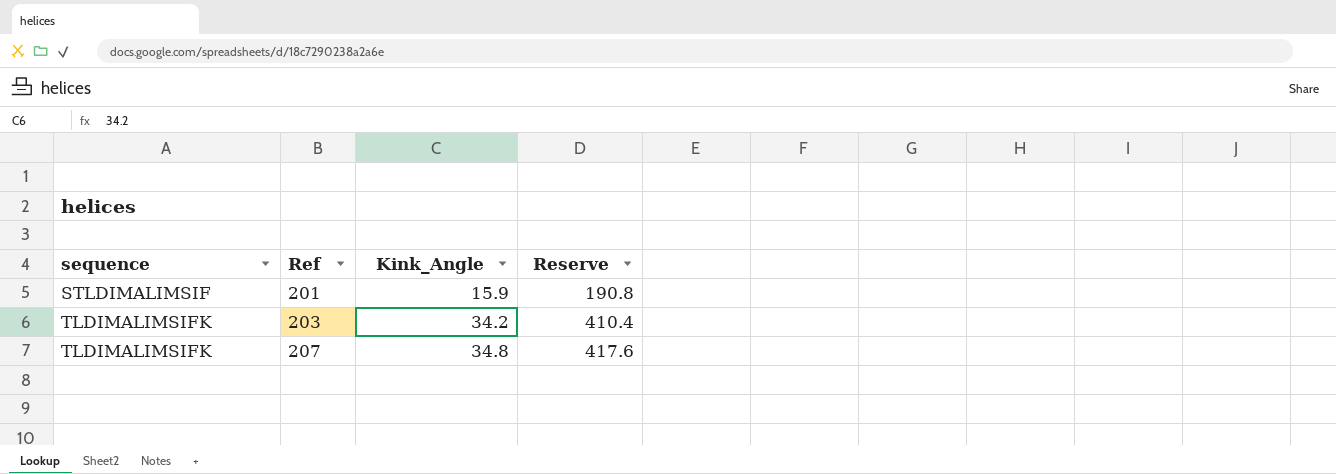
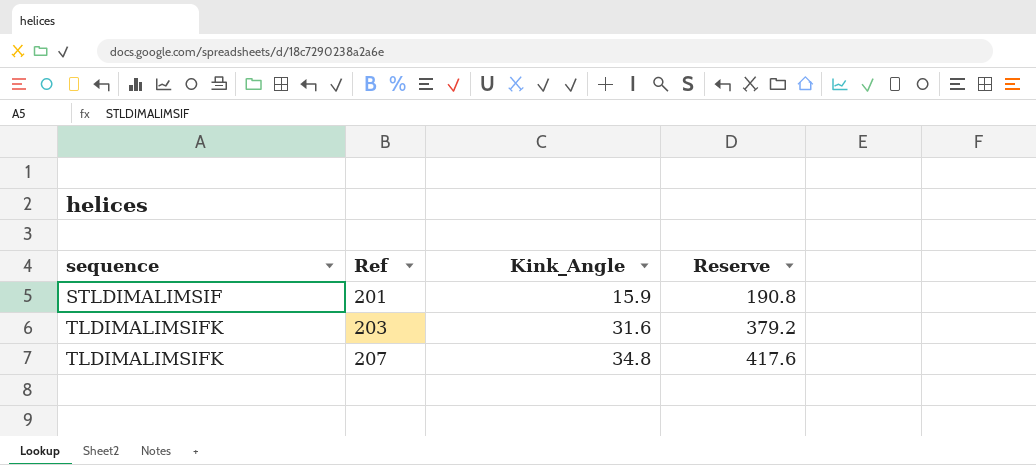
203 | Kink_Angle: 34.2 -> 31.6
203 | Reserve: 410.4 -> 379.2

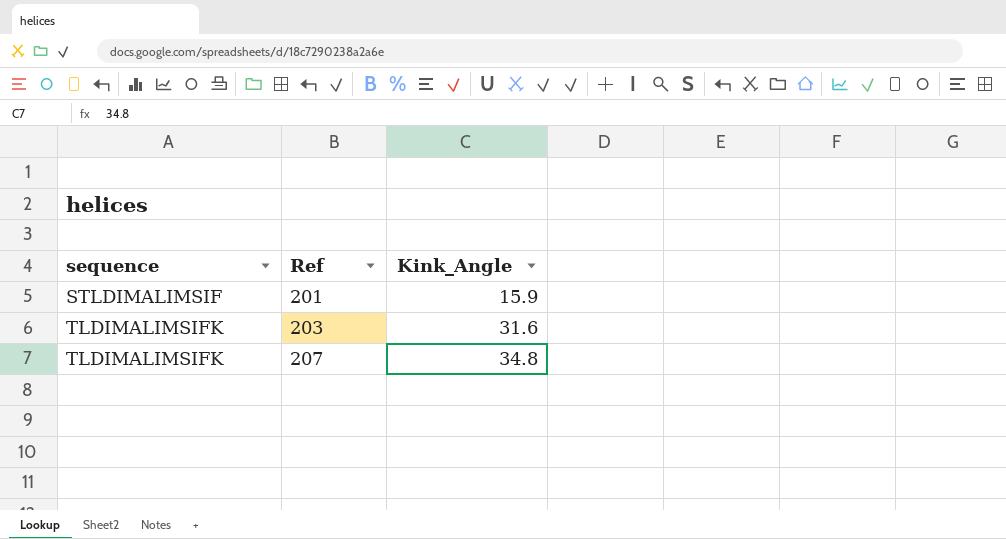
column Reserve | formula: [Kink_Angle] * 12 -> none

